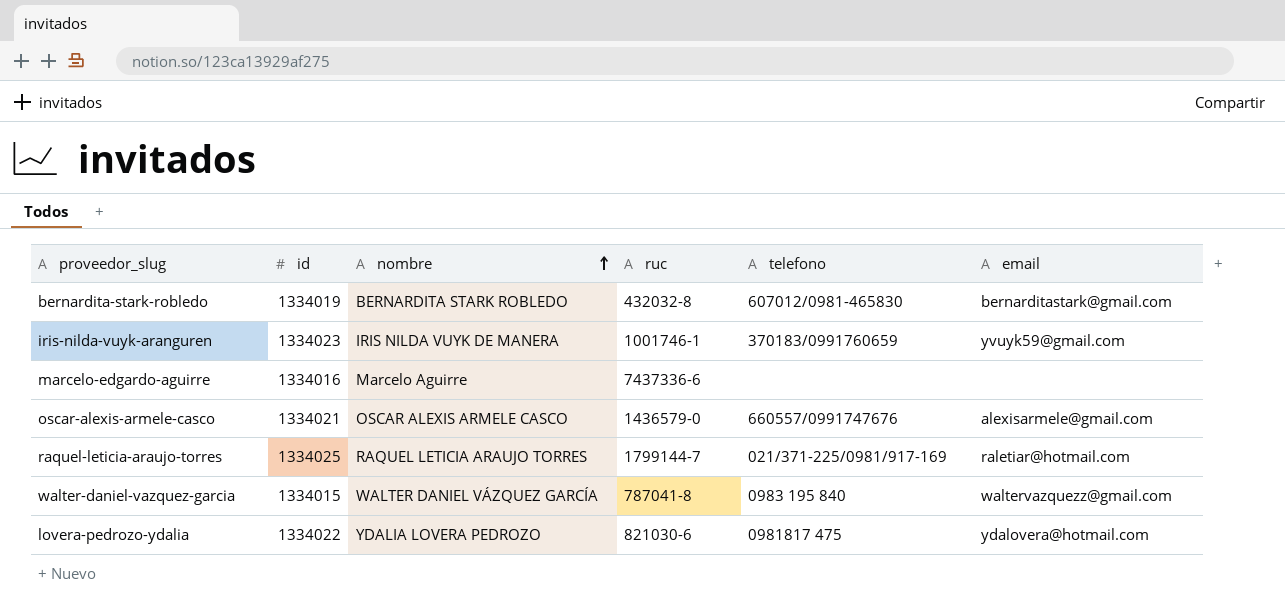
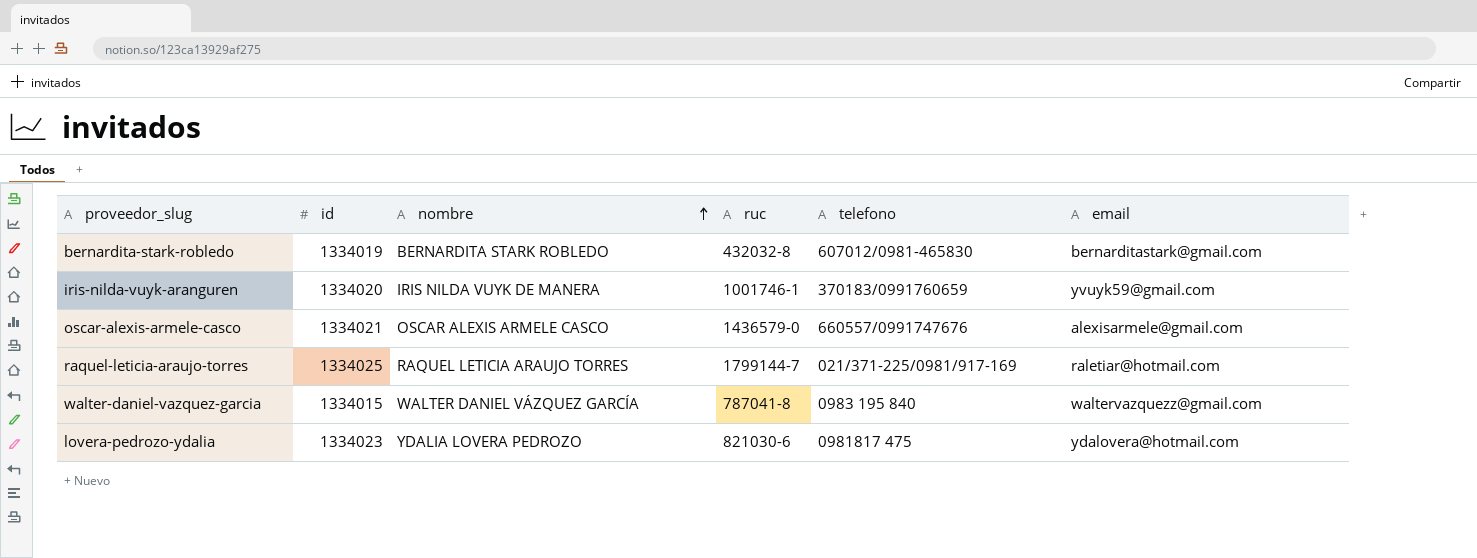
row marcelo-edgardo-aguirre: 1334016 | Marcelo Aguirre | 7437336-6 | none | none -> none
iris-nilda-vuyk-aranguren | id: 1334023 -> 1334020
lovera-pedrozo-ydalia | id: 1334022 -> 1334023

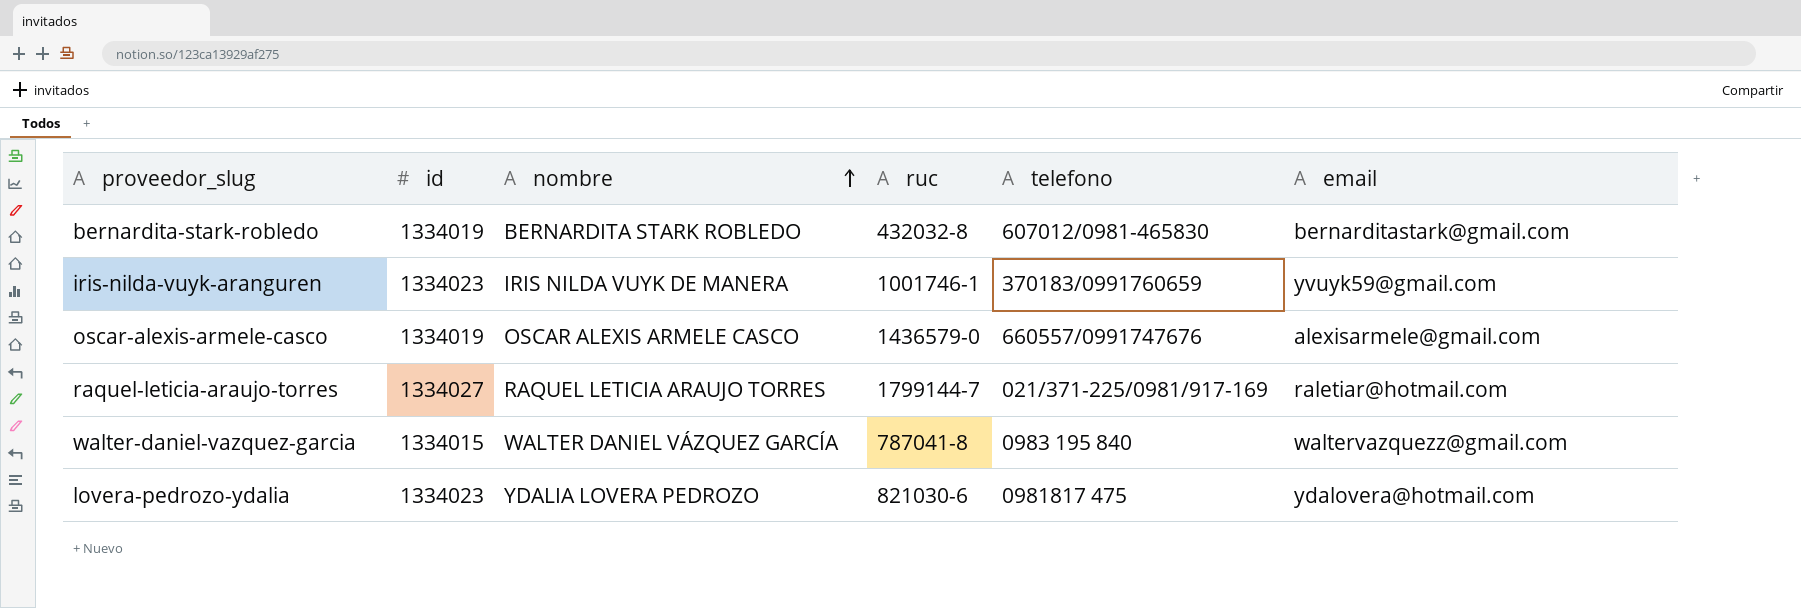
iris-nilda-vuyk-aranguren | id: 1334020 -> 1334023
oscar-alexis-armele-casco | id: 1334021 -> 1334019
raquel-leticia-araujo-torres | id: 1334025 -> 1334027

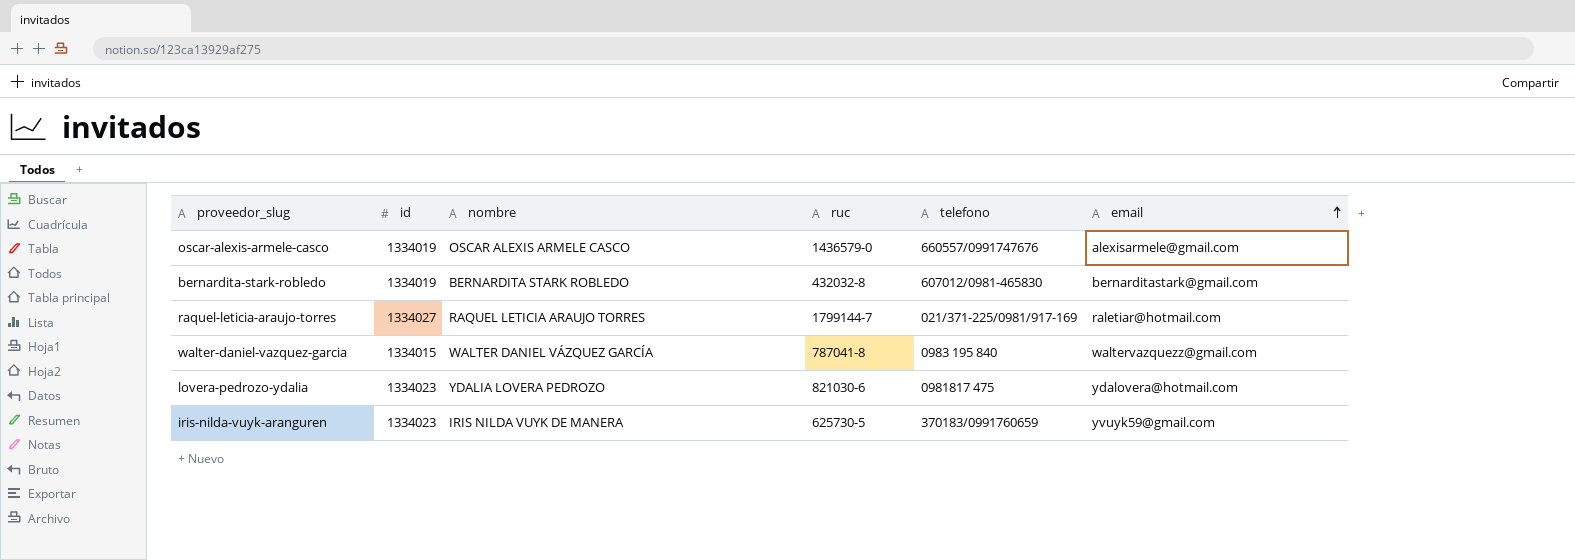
row order: nombre ascending -> email ascending
iris-nilda-vuyk-aranguren | ruc: 1001746-1 -> 625730-5

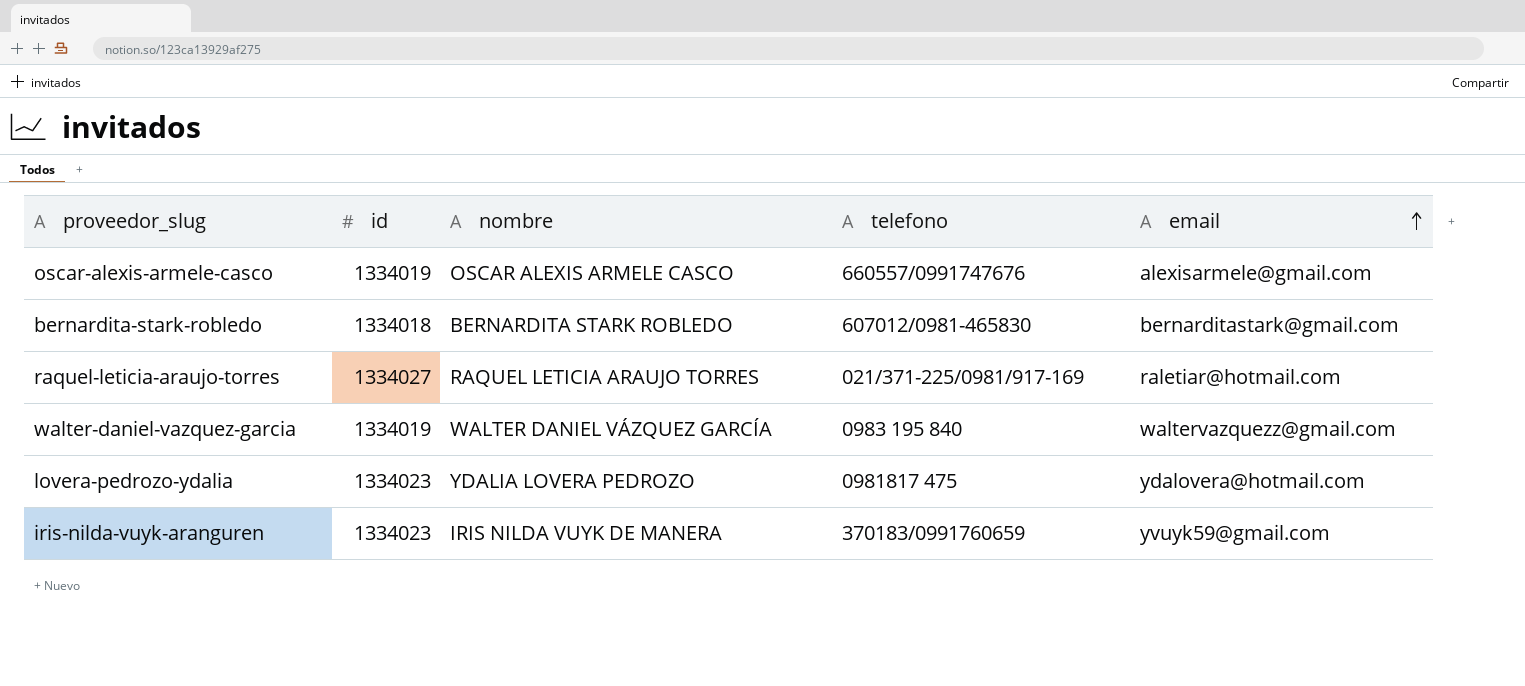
column ruc | position: 4 -> none
bernardita-stark-robledo | id: 1334019 -> 1334018
walter-daniel-vazquez-garcia | id: 1334015 -> 1334019

